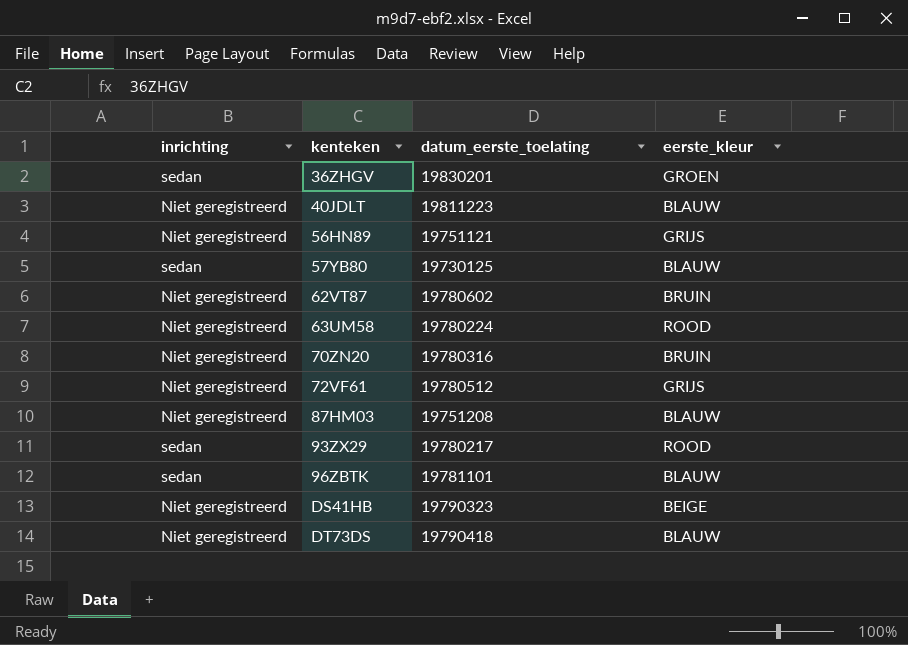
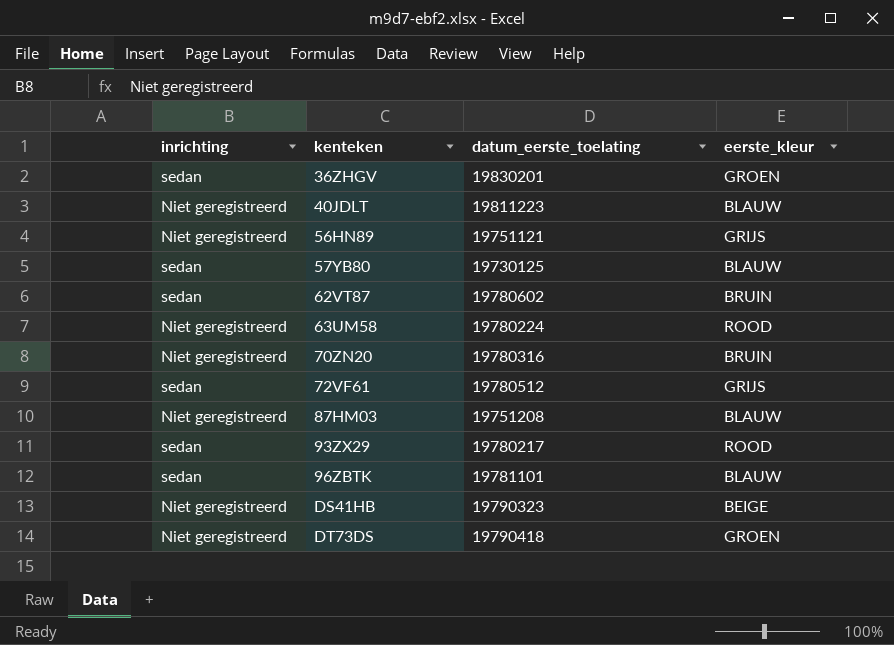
62VT87 | inrichting: Niet geregistreerd -> sedan
72VF61 | inrichting: Niet geregistreerd -> sedan
DT73DS | eerste_kleur: BLAUW -> GROEN

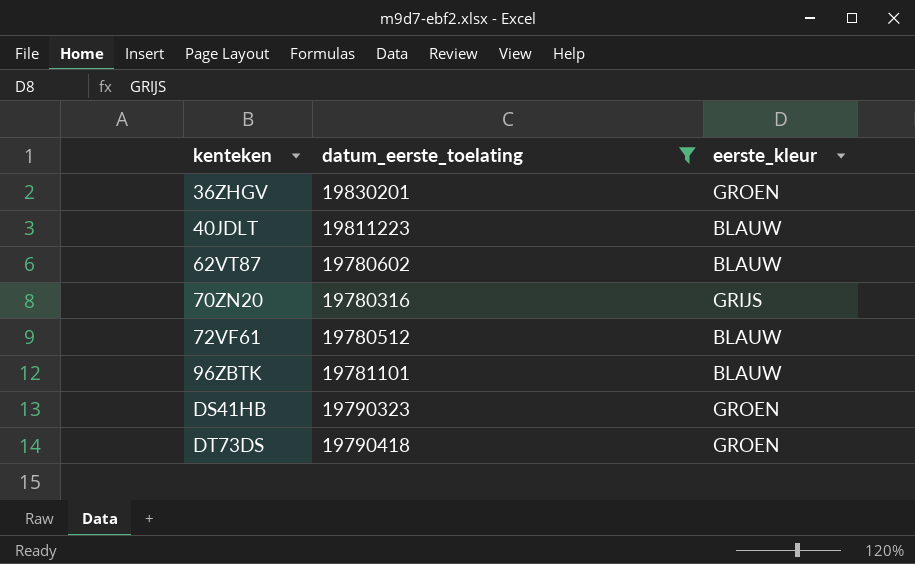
filter: none -> datum_eerste_toelating >= 19780316
column inrichting | position: 1 -> none
62VT87 | eerste_kleur: BRUIN -> BLAUW
70ZN20 | eerste_kleur: BRUIN -> GRIJS
72VF61 | eerste_kleur: GRIJS -> BLAUW
DS41HB | eerste_kleur: BEIGE -> GROEN

